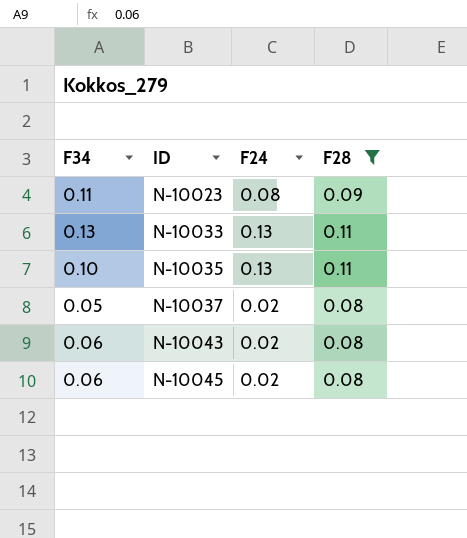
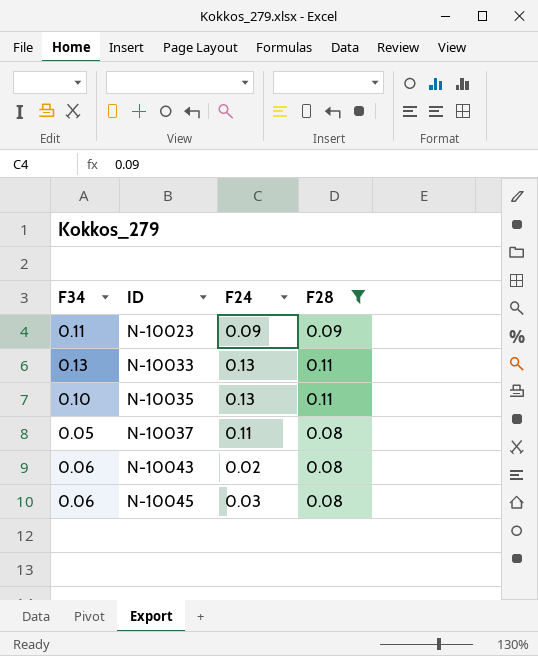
N-10023 | F24: 0.08 -> 0.09
N-10037 | F24: 0.02 -> 0.11
N-10045 | F24: 0.02 -> 0.03

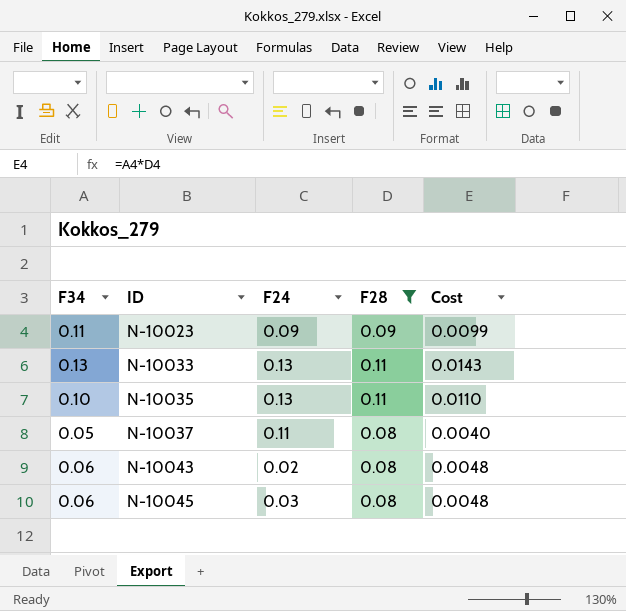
column Cost | formula: none -> [F34] * [F28]

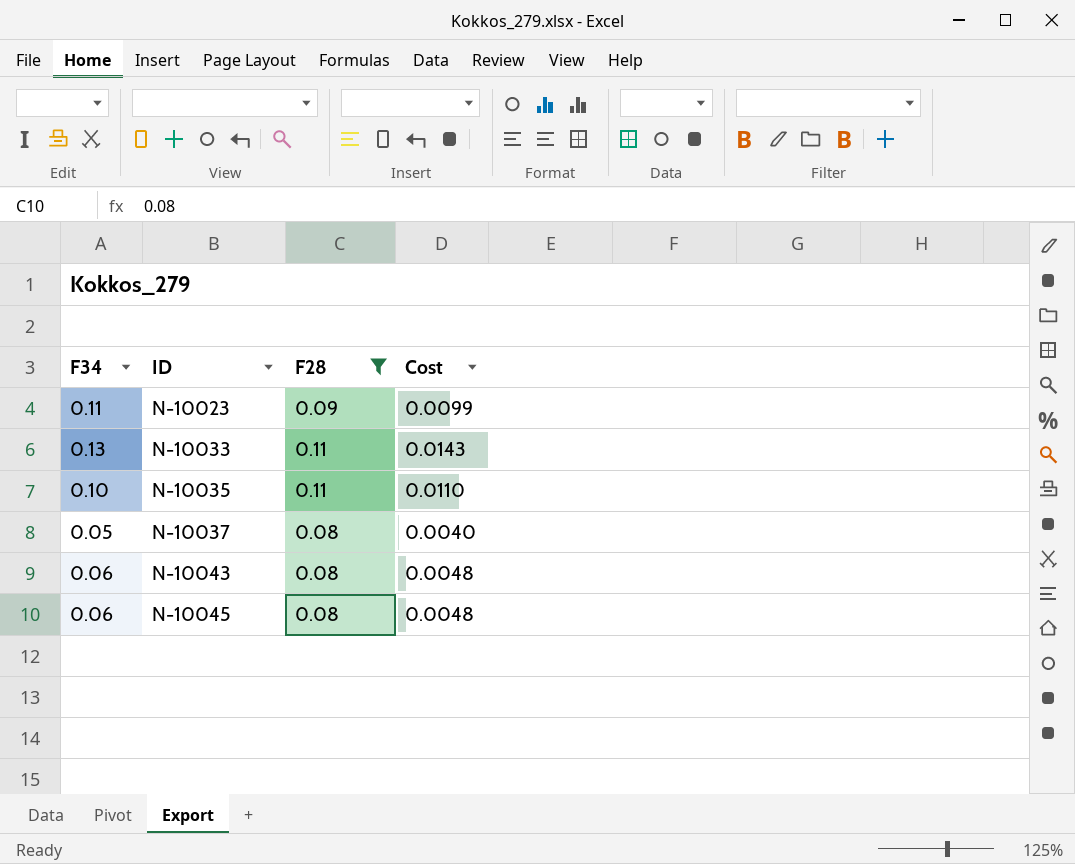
column F24 | position: 3 -> none

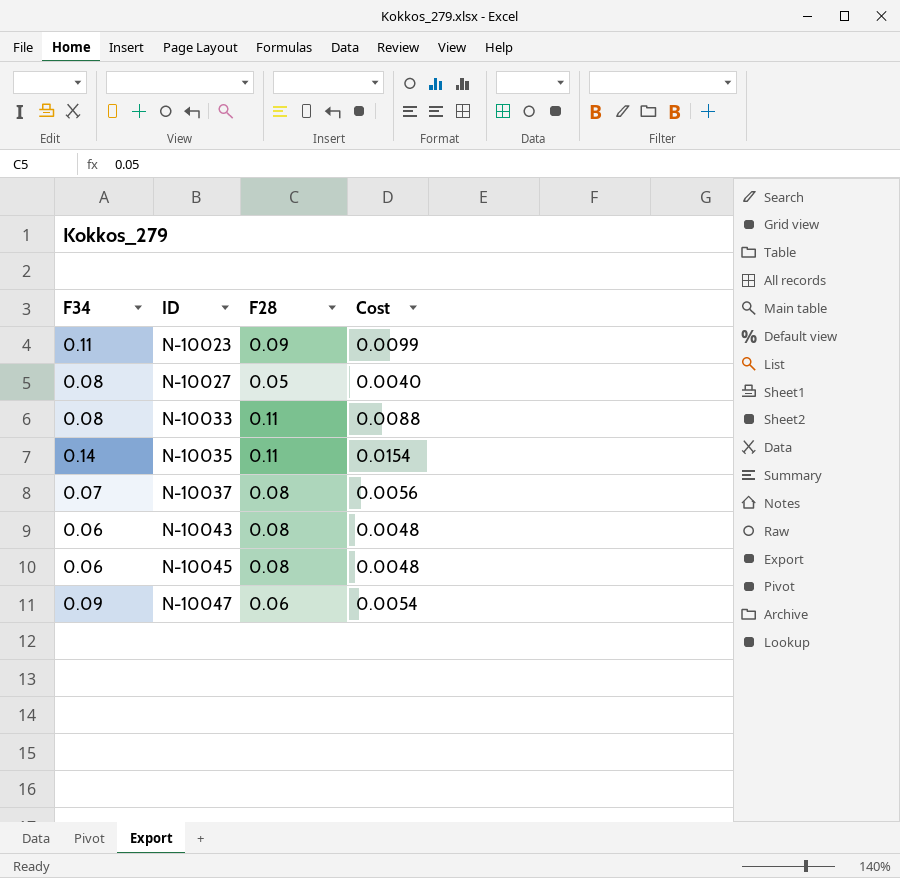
filter: F28 >= 0.08 -> none
N-10033 | F34: 0.13 -> 0.08
N-10033 | Cost: 0.0143 -> 0.0088
N-10035 | F34: 0.10 -> 0.14
N-10035 | Cost: 0.0110 -> 0.0154
N-10037 | F34: 0.05 -> 0.07
N-10037 | Cost: 0.0040 -> 0.0056

